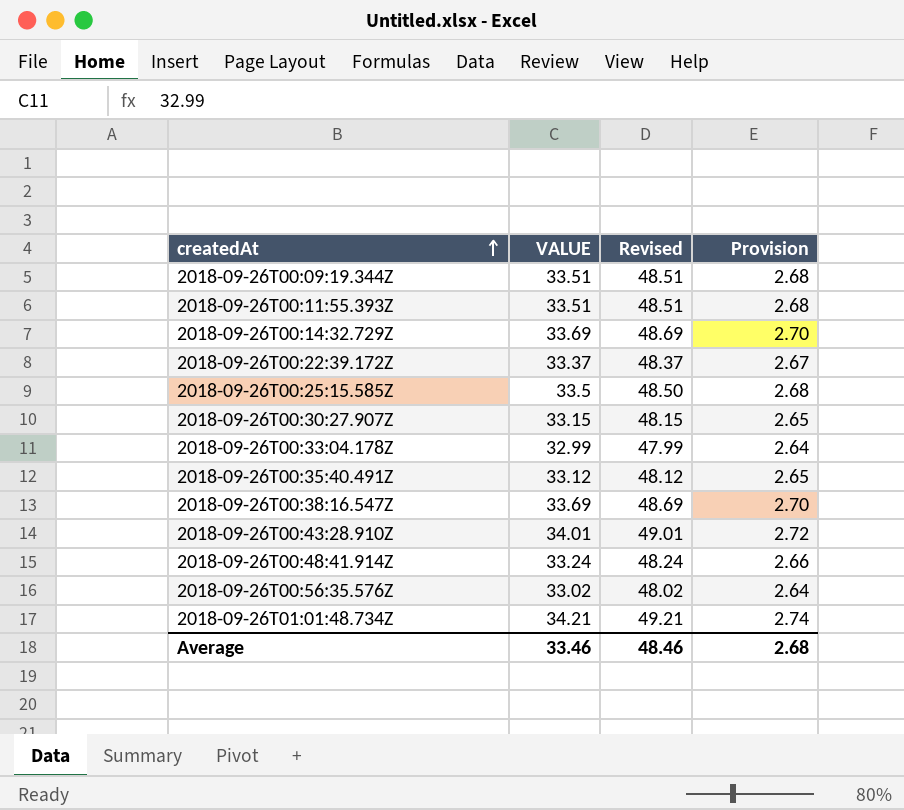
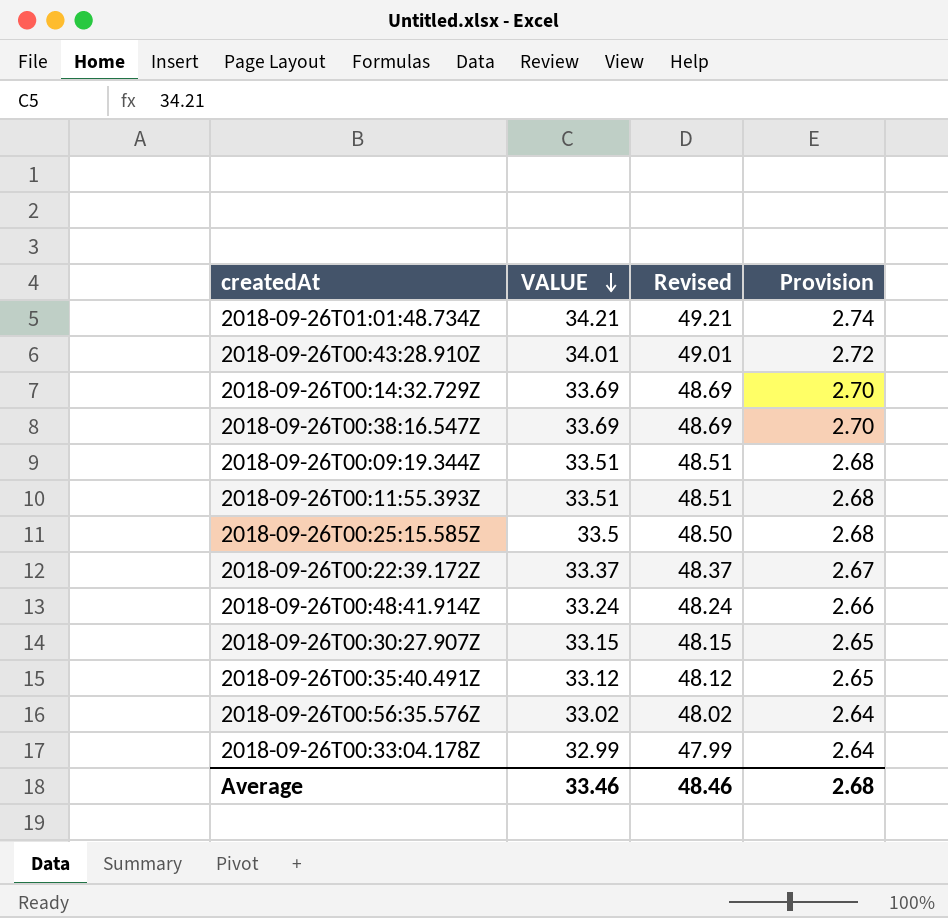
row order: createdAt ascending -> VALUE descending

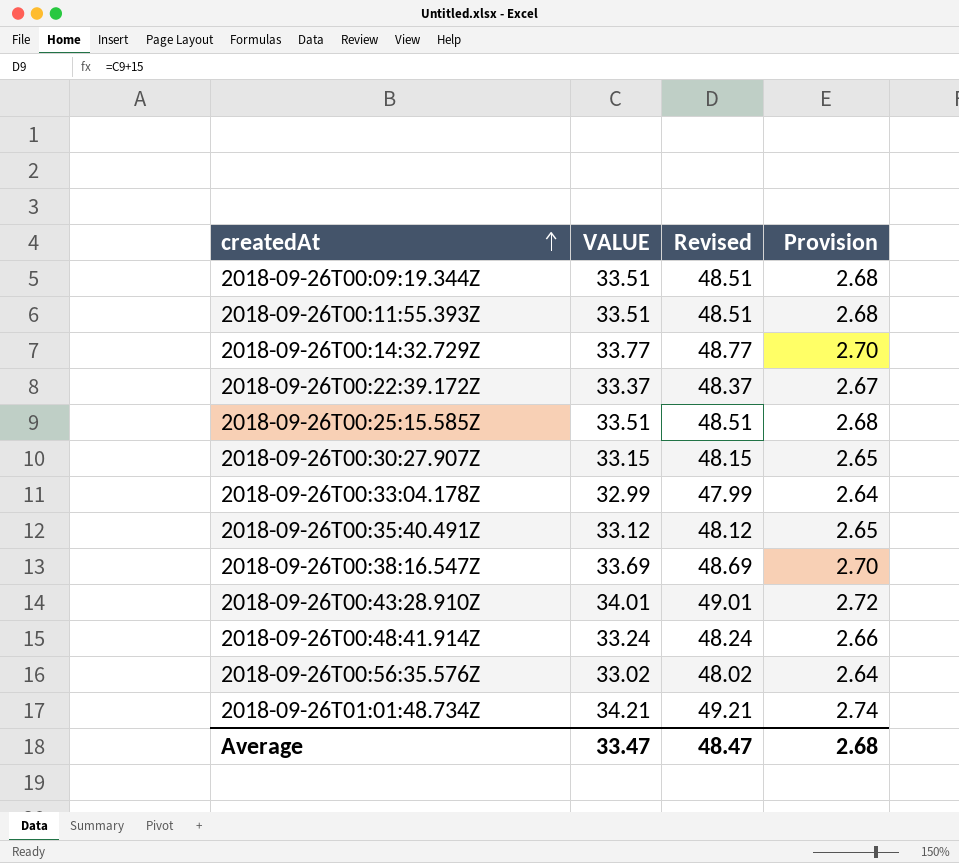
row order: VALUE descending -> createdAt ascending
2018-09-26T00:14:32.729Z | VALUE: 33.69 -> 33.77
2018-09-26T00:14:32.729Z | Revised: 48.69 -> 48.77
2018-09-26T00:25:15.585Z | VALUE: 33.5 -> 33.51
2018-09-26T00:25:15.585Z | Revised: 48.50 -> 48.51
Average | VALUE: 33.46 -> 33.47
Average | Revised: 48.46 -> 48.47

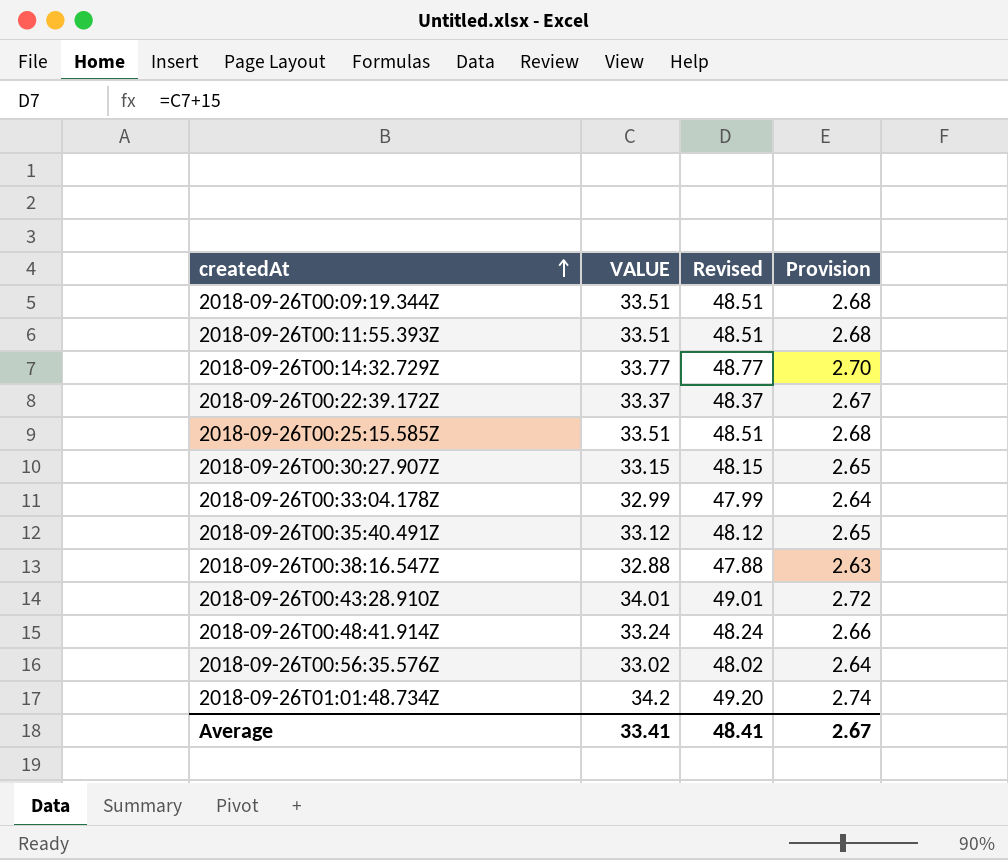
2018-09-26T00:38:16.547Z | VALUE: 33.69 -> 32.88
2018-09-26T00:38:16.547Z | Revised: 48.69 -> 47.88
2018-09-26T00:38:16.547Z | Provision: 2.70 -> 2.63
2018-09-26T01:01:48.734Z | VALUE: 34.21 -> 34.2
2018-09-26T01:01:48.734Z | Revised: 49.21 -> 49.20
Average | VALUE: 33.47 -> 33.41
Average | Revised: 48.47 -> 48.41
Average | Provision: 2.68 -> 2.67

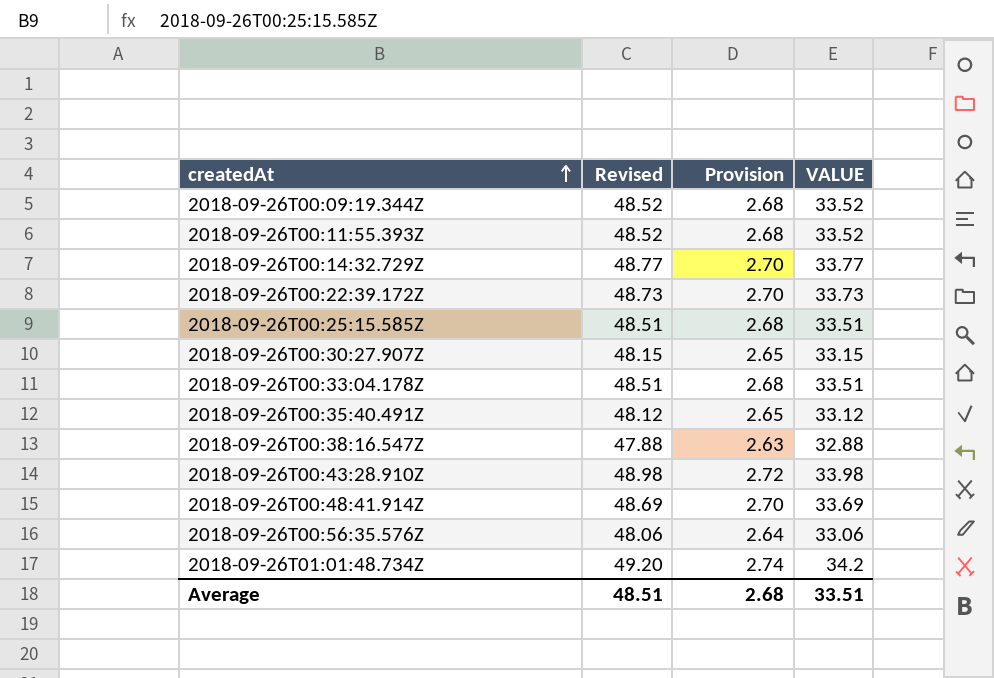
column VALUE | position: 2 -> 4
2018-09-26T00:09:19.344Z | Revised: 48.51 -> 48.52
2018-09-26T00:09:19.344Z | VALUE: 33.51 -> 33.52
2018-09-26T00:11:55.393Z | Revised: 48.51 -> 48.52
2018-09-26T00:11:55.393Z | VALUE: 33.51 -> 33.52
2018-09-26T00:22:39.172Z | Revised: 48.37 -> 48.73
2018-09-26T00:22:39.172Z | Provision: 2.67 -> 2.70
2018-09-26T00:22:39.172Z | VALUE: 33.37 -> 33.73
2018-09-26T00:33:04.178Z | Revised: 47.99 -> 48.51
2018-09-26T00:33:04.178Z | Provision: 2.64 -> 2.68
2018-09-26T00:33:04.178Z | VALUE: 32.99 -> 33.51
2018-09-26T00:43:28.910Z | Revised: 49.01 -> 48.98
2018-09-26T00:43:28.910Z | VALUE: 34.01 -> 33.98
2018-09-26T00:48:41.914Z | Revised: 48.24 -> 48.69
2018-09-26T00:48:41.914Z | Provision: 2.66 -> 2.70
2018-09-26T00:48:41.914Z | VALUE: 33.24 -> 33.69
2018-09-26T00:56:35.576Z | Revised: 48.02 -> 48.06
2018-09-26T00:56:35.576Z | VALUE: 33.02 -> 33.06
Average | Revised: 48.41 -> 48.51
Average | Provision: 2.67 -> 2.68
Average | VALUE: 33.41 -> 33.51

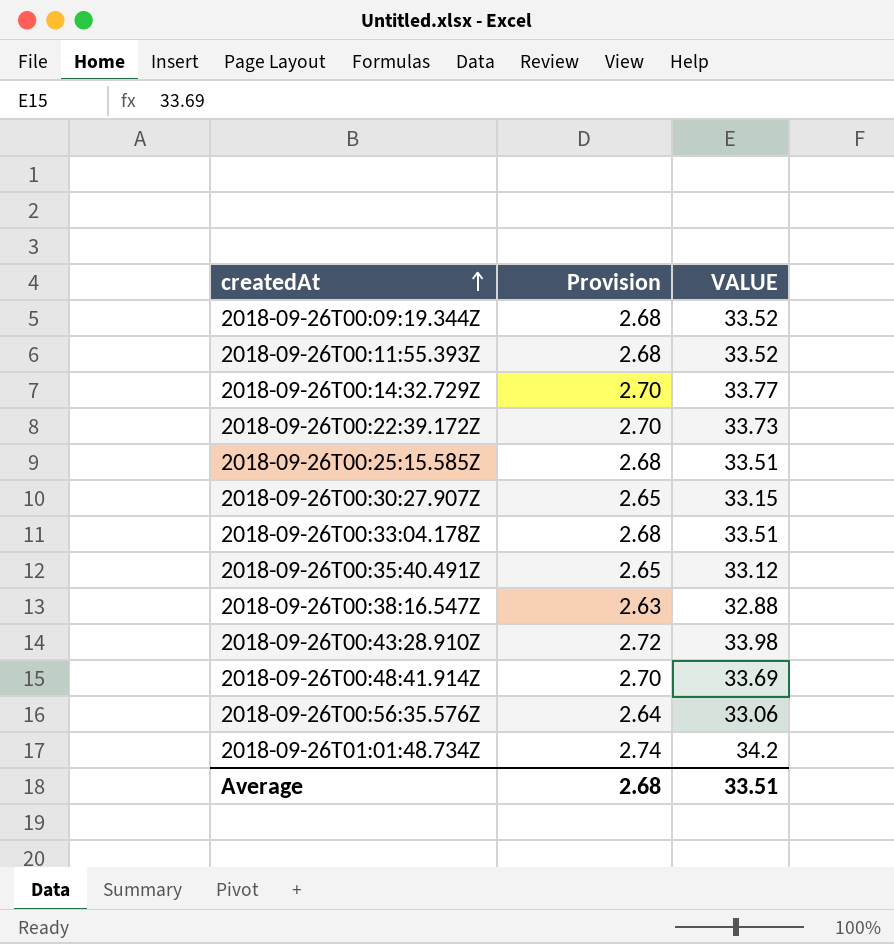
column Revised | formula: [VALUE] + 15 -> none

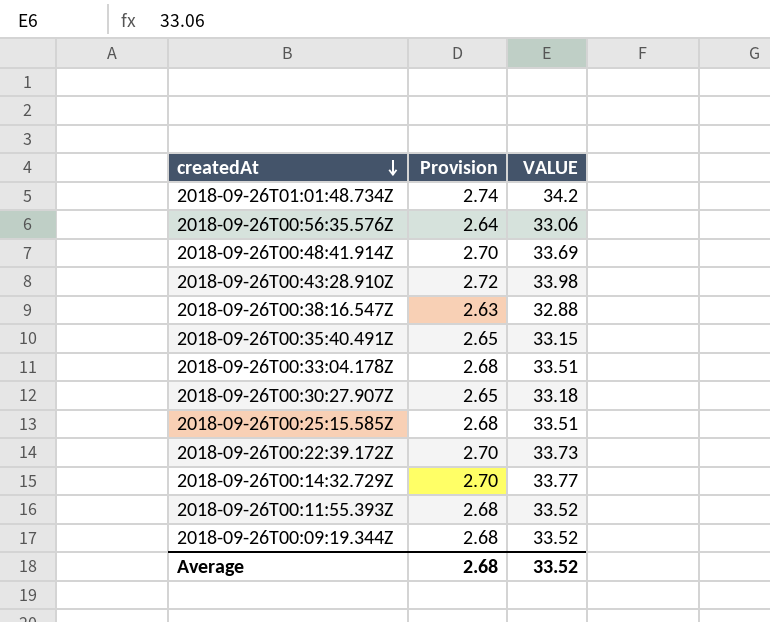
row order: createdAt ascending -> createdAt descending
2018-09-26T00:35:40.491Z | VALUE: 33.12 -> 33.15
2018-09-26T00:30:27.907Z | VALUE: 33.15 -> 33.18
Average | VALUE: 33.51 -> 33.52

